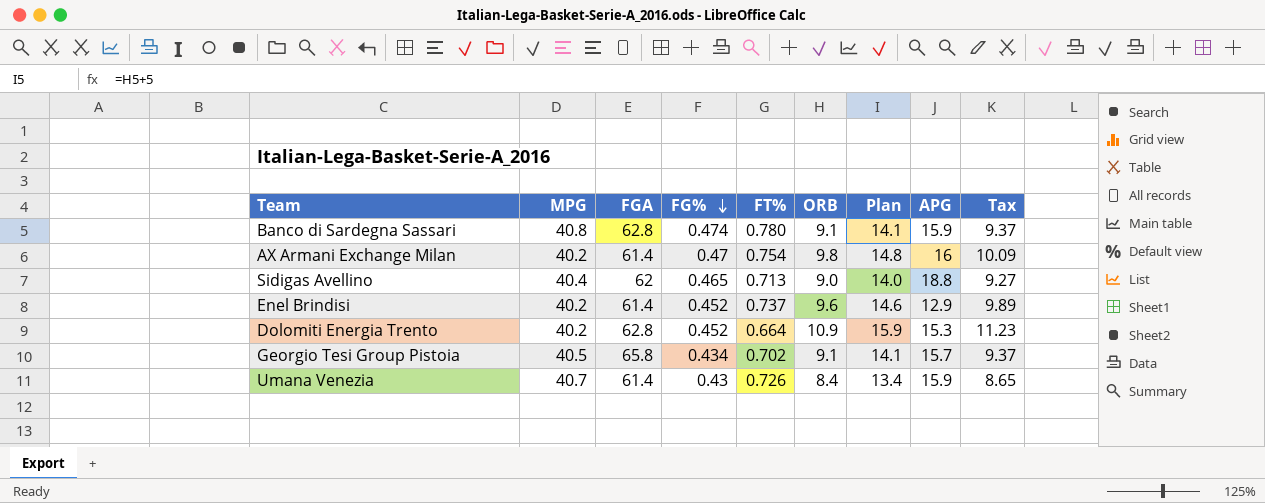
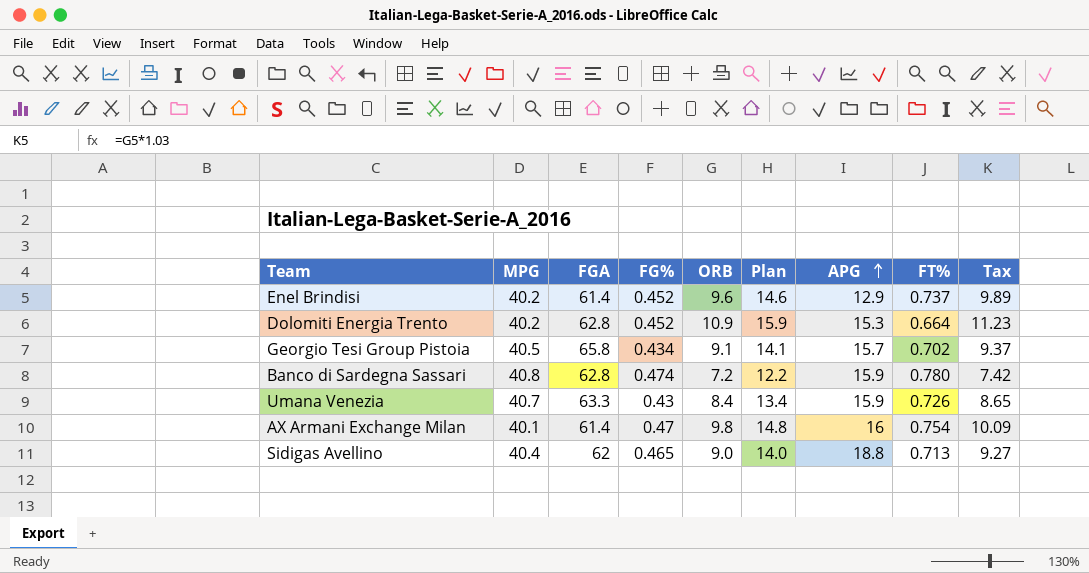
row order: FG% descending -> APG ascending
column FT% | position: 5 -> 8
Banco di Sardegna Sassari | ORB: 9.1 -> 7.2
Banco di Sardegna Sassari | Plan: 14.1 -> 12.2
Banco di Sardegna Sassari | Tax: 9.37 -> 7.42
Umana Venezia | FGA: 61.4 -> 63.3
AX Armani Exchange Milan | MPG: 40.2 -> 40.1

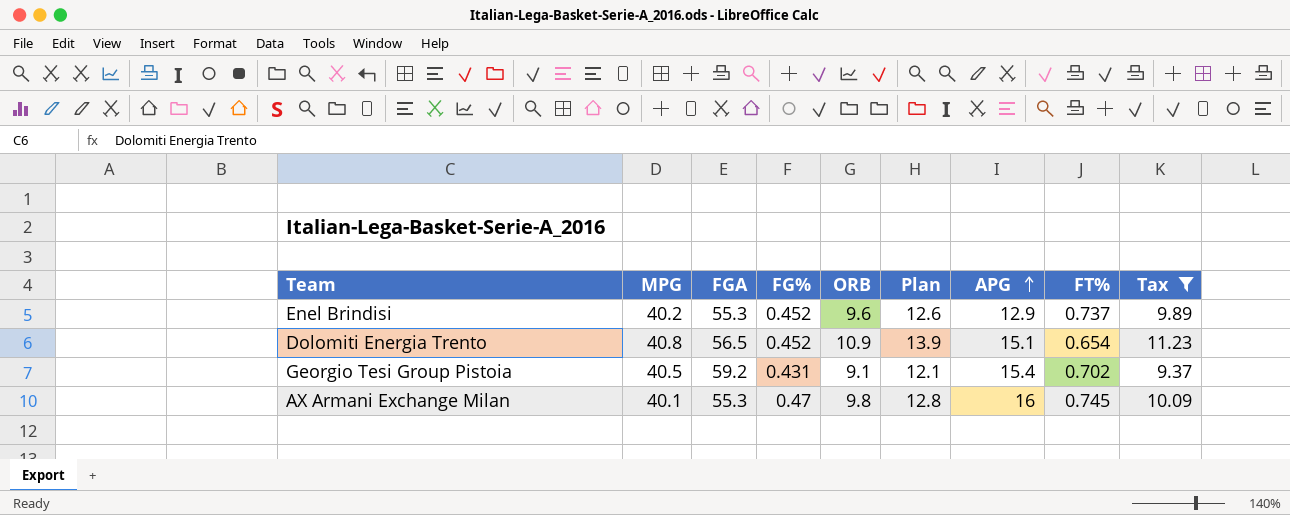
filter: none -> Tax >= 9.37
column Plan | formula: [ORB] + 5 -> [ORB] + 3
Enel Brindisi | FGA: 61.4 -> 55.3
Dolomiti Energia Trento | MPG: 40.2 -> 40.8
Dolomiti Energia Trento | FGA: 62.8 -> 56.5
Dolomiti Energia Trento | APG: 15.3 -> 15.1
Dolomiti Energia Trento | FT%: 0.664 -> 0.654
Georgio Tesi Group Pistoia | FGA: 65.8 -> 59.2
Georgio Tesi Group Pistoia | FG%: 0.434 -> 0.431
Georgio Tesi Group Pistoia | APG: 15.7 -> 15.4
AX Armani Exchange Milan | FGA: 61.4 -> 55.3
AX Armani Exchange Milan | FT%: 0.754 -> 0.745

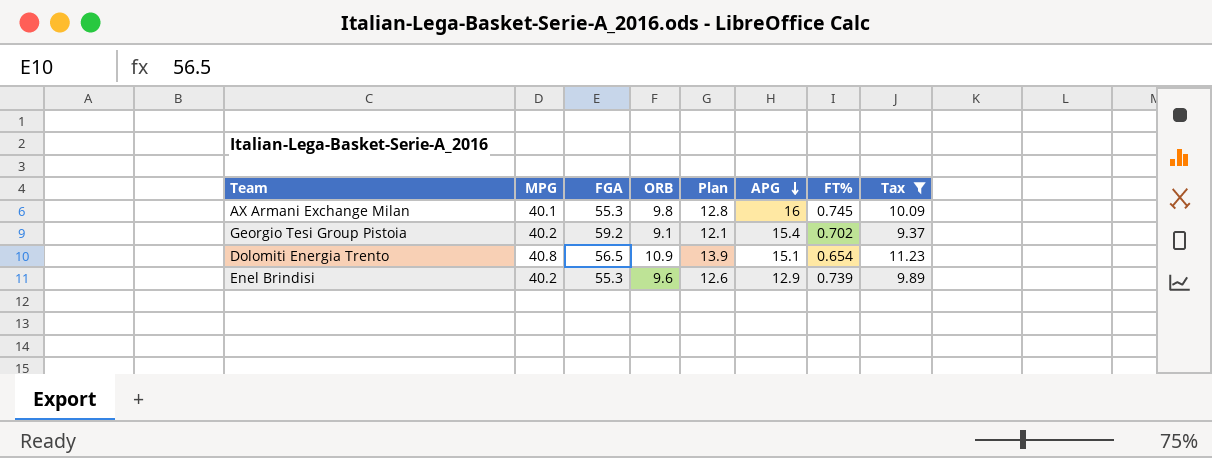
row order: APG ascending -> APG descending
column FG% | position: 4 -> none
Georgio Tesi Group Pistoia | MPG: 40.5 -> 40.2
Enel Brindisi | FT%: 0.737 -> 0.739

